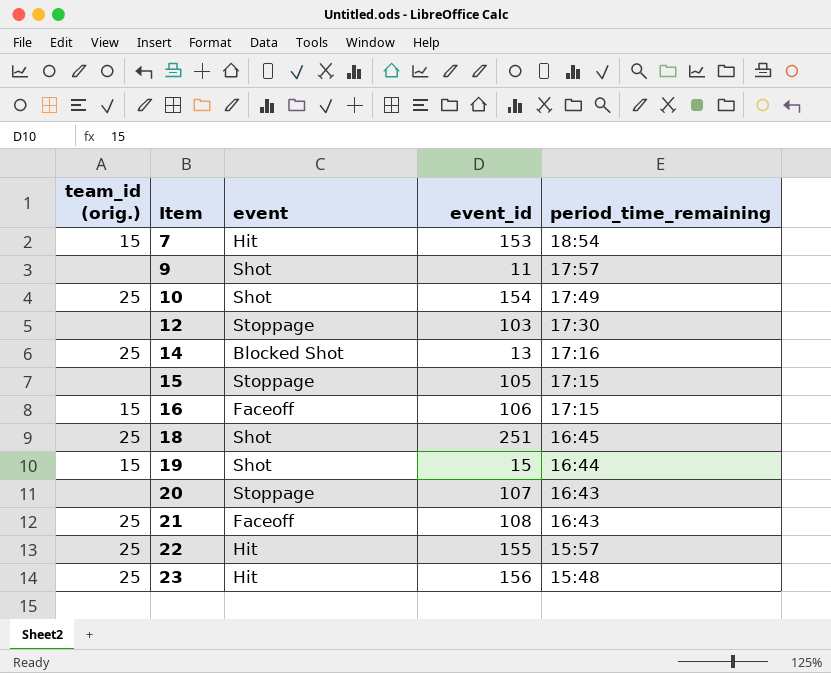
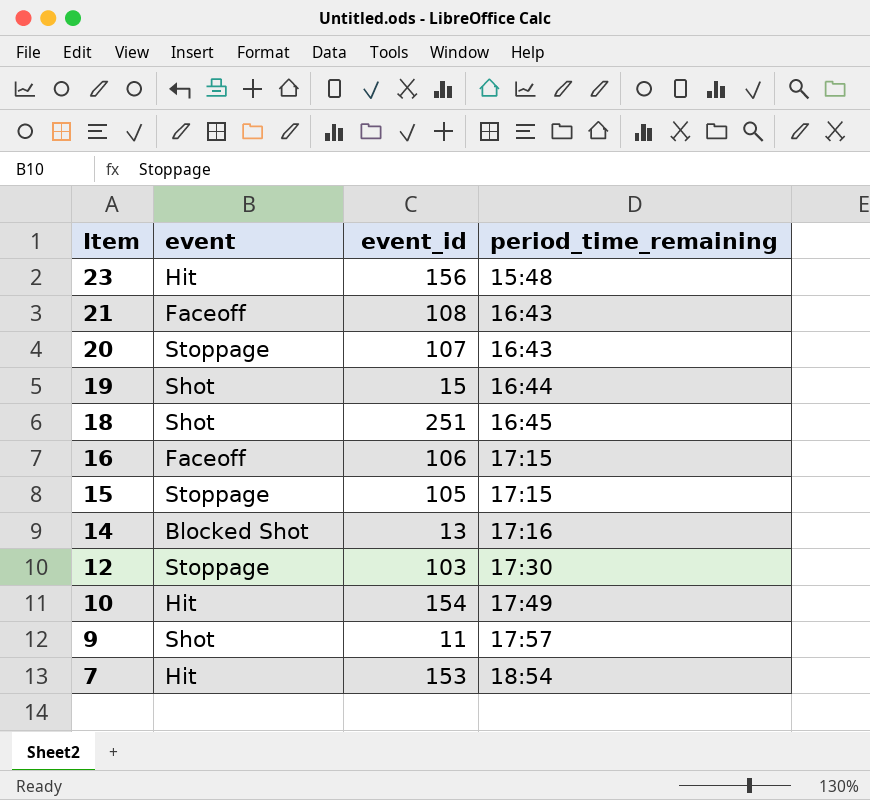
row order: Item ascending -> Item descending
column team_id (orig.) | position: 1 -> none
row 22: 25 | Hit | 155 | 15:57 -> none
10 | event: Shot -> Hit

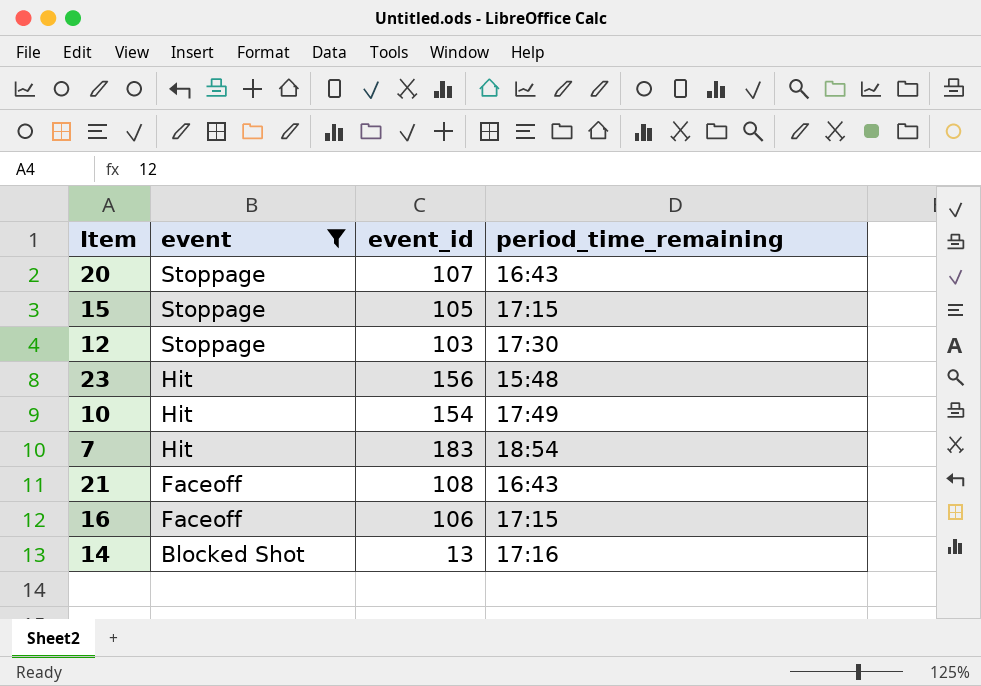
filter: none -> event != Shot
row order: Item descending -> event descending
7 | event_id: 153 -> 183

